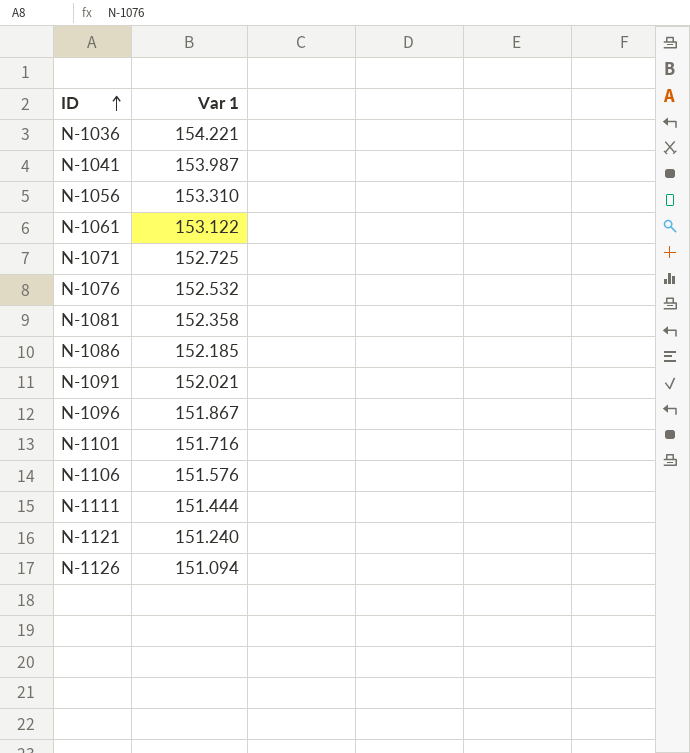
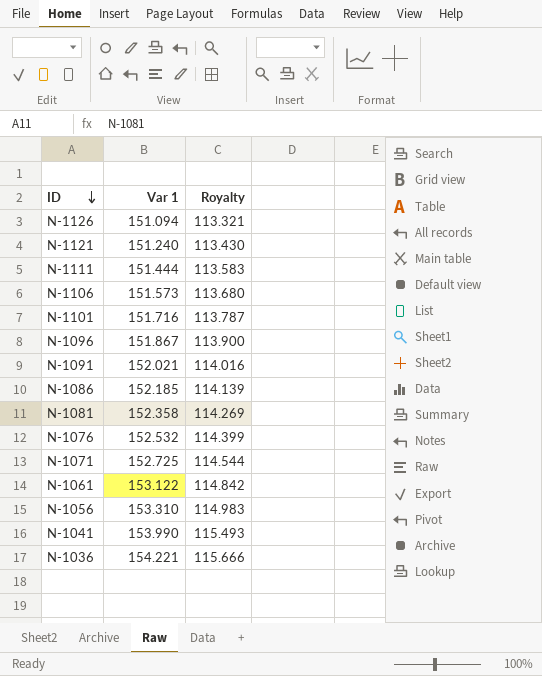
row order: ID ascending -> ID descending
column Royalty | formula: none -> [Var 1] * 0.75
N-1106 | Var 1: 151.576 -> 151.573
N-1041 | Var 1: 153.987 -> 153.990

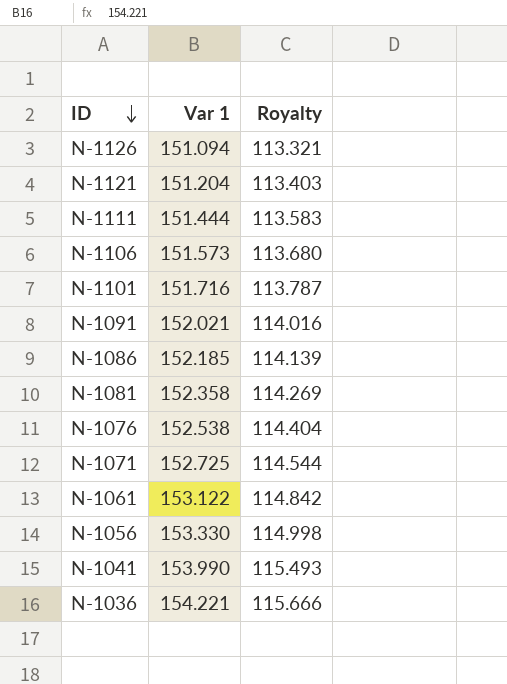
row N-1096: 151.867 | 113.900 -> none
N-1121 | Var 1: 151.240 -> 151.204
N-1121 | Royalty: 113.430 -> 113.403
N-1076 | Var 1: 152.532 -> 152.538
N-1076 | Royalty: 114.399 -> 114.404
N-1056 | Var 1: 153.310 -> 153.330
N-1056 | Royalty: 114.983 -> 114.998

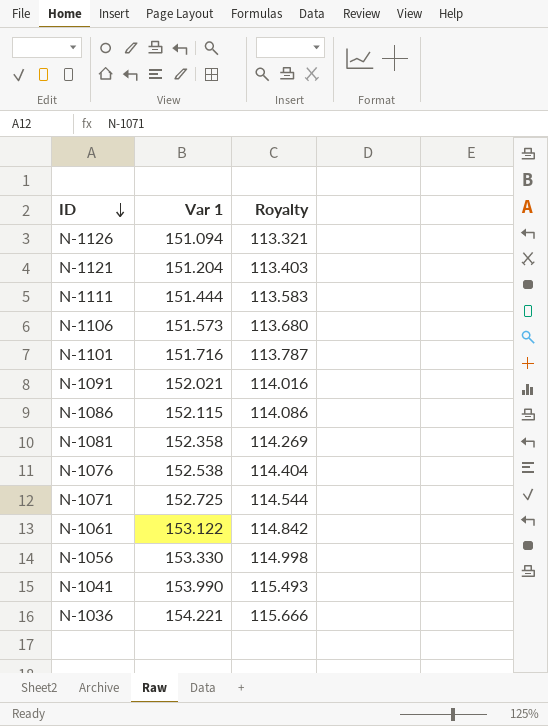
N-1086 | Var 1: 152.185 -> 152.115
N-1086 | Royalty: 114.139 -> 114.086

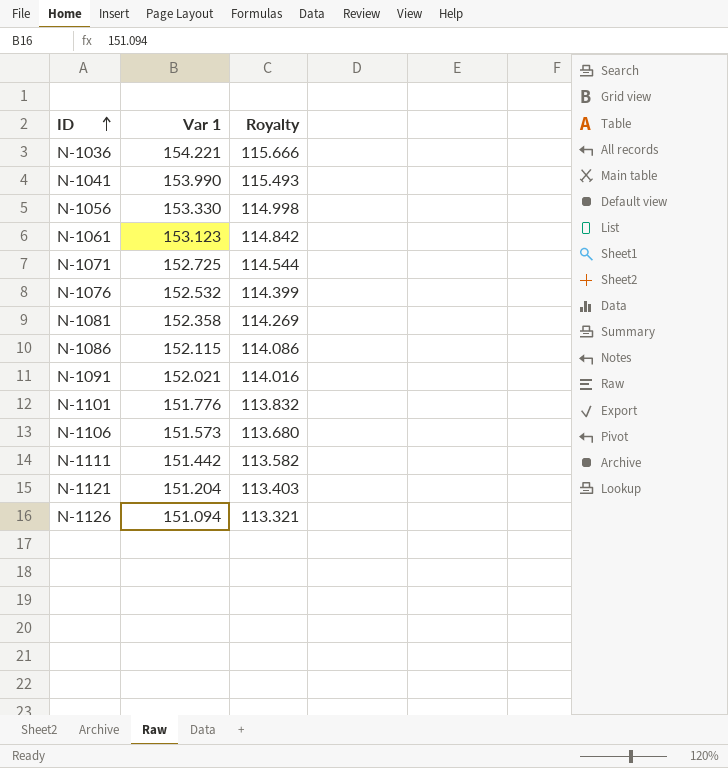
row order: ID descending -> ID ascending
N-1061 | Var 1: 153.122 -> 153.123
N-1076 | Var 1: 152.538 -> 152.532
N-1076 | Royalty: 114.404 -> 114.399
N-1101 | Var 1: 151.716 -> 151.776
N-1101 | Royalty: 113.787 -> 113.832
N-1111 | Var 1: 151.444 -> 151.442
N-1111 | Royalty: 113.583 -> 113.582

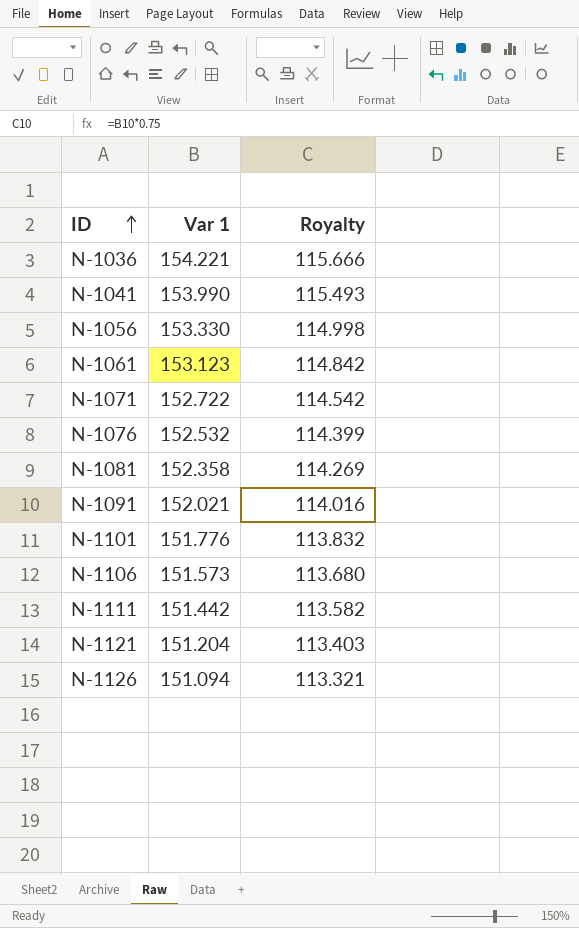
row N-1086: 152.115 | 114.086 -> none
N-1071 | Var 1: 152.725 -> 152.722
N-1071 | Royalty: 114.544 -> 114.542

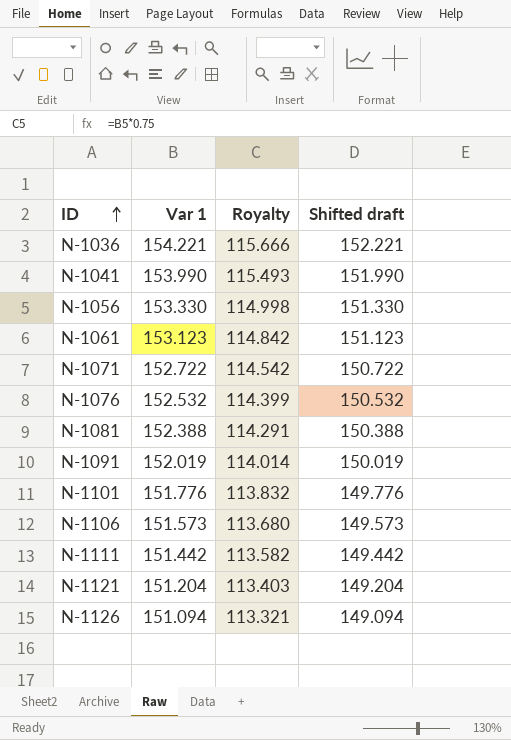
column Shifted draft | formula: none -> [Var 1] - 2
N-1081 | Var 1: 152.358 -> 152.388
N-1081 | Royalty: 114.269 -> 114.291
N-1091 | Var 1: 152.021 -> 152.019
N-1091 | Royalty: 114.016 -> 114.014

